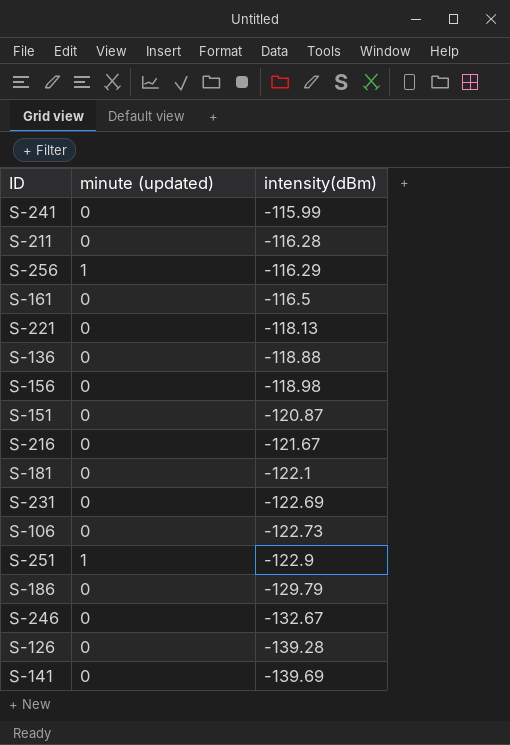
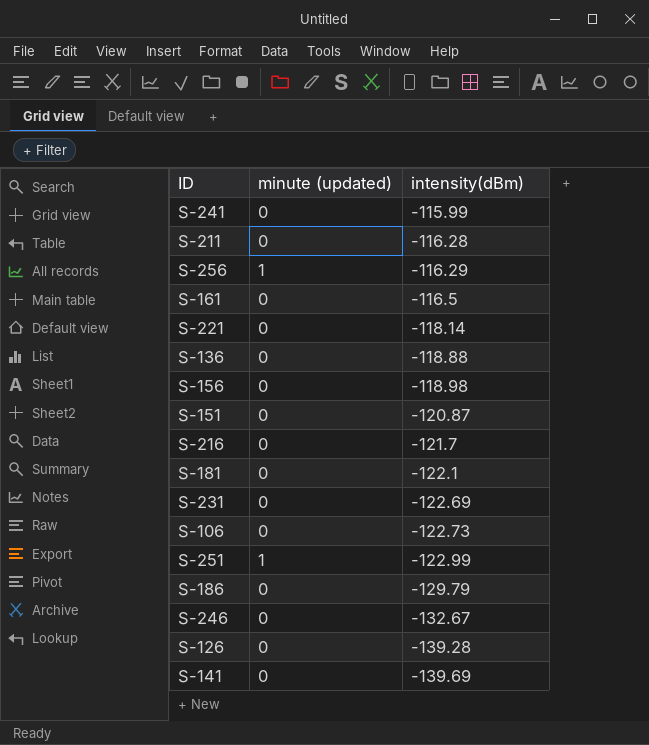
S-221 | intensity(dBm): -118.13 -> -118.14
S-216 | intensity(dBm): -121.67 -> -121.7
S-251 | intensity(dBm): -122.9 -> -122.99

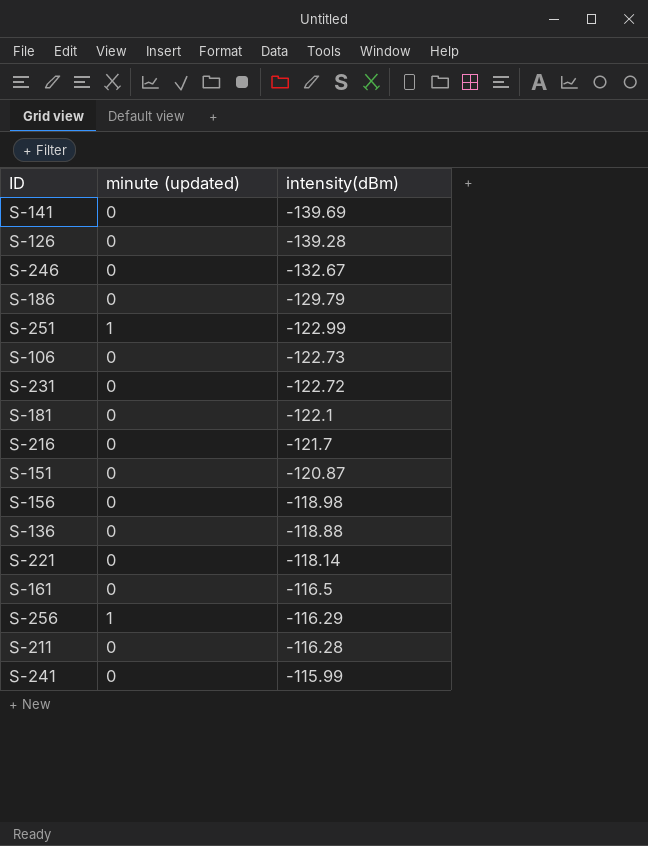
row order: intensity(dBm) descending -> intensity(dBm) ascending
S-231 | intensity(dBm): -122.69 -> -122.72

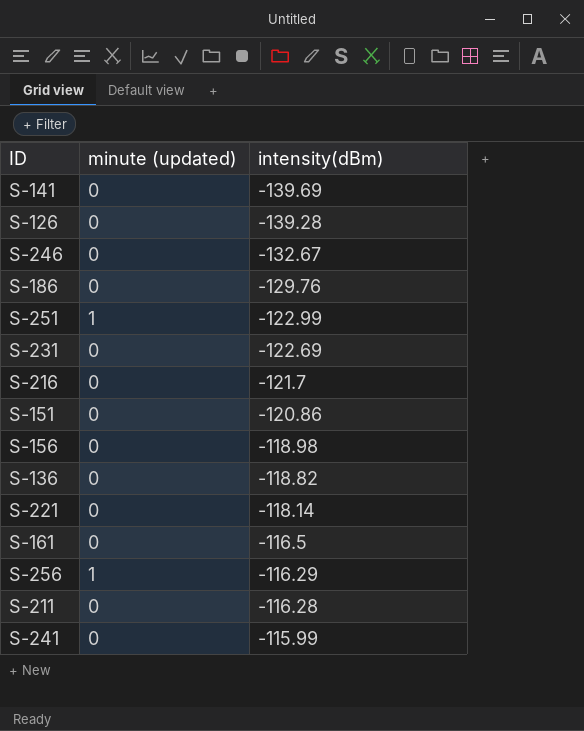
row S-106: 0 | -122.73 -> none
row S-181: 0 | -122.1 -> none
S-186 | intensity(dBm): -129.79 -> -129.76
S-231 | intensity(dBm): -122.72 -> -122.69
S-151 | intensity(dBm): -120.87 -> -120.86
S-136 | intensity(dBm): -118.88 -> -118.82

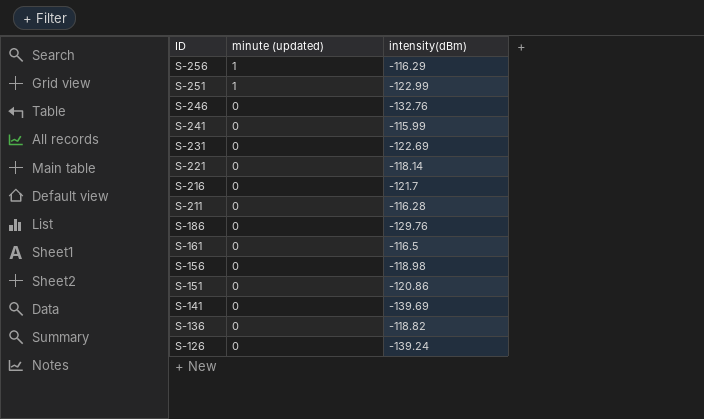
row order: intensity(dBm) ascending -> ID descending
S-246 | intensity(dBm): -132.67 -> -132.76
S-126 | intensity(dBm): -139.28 -> -139.24

